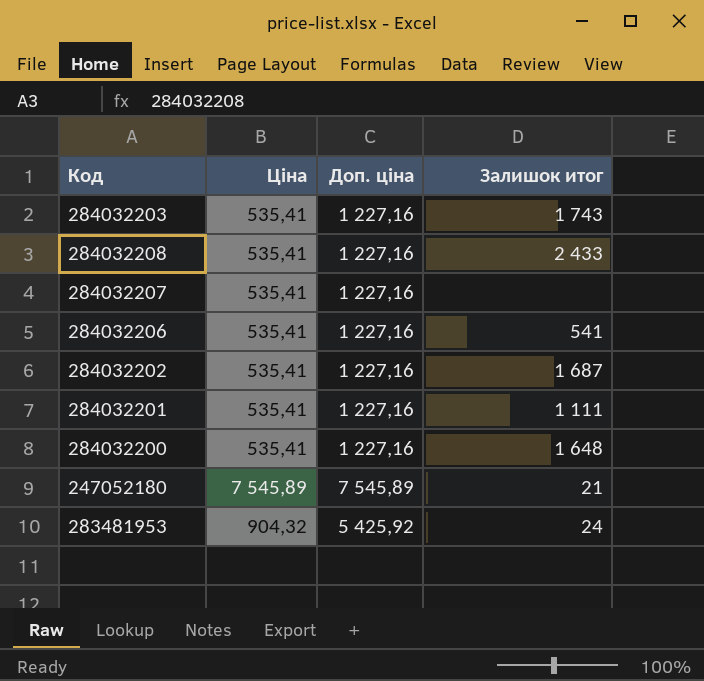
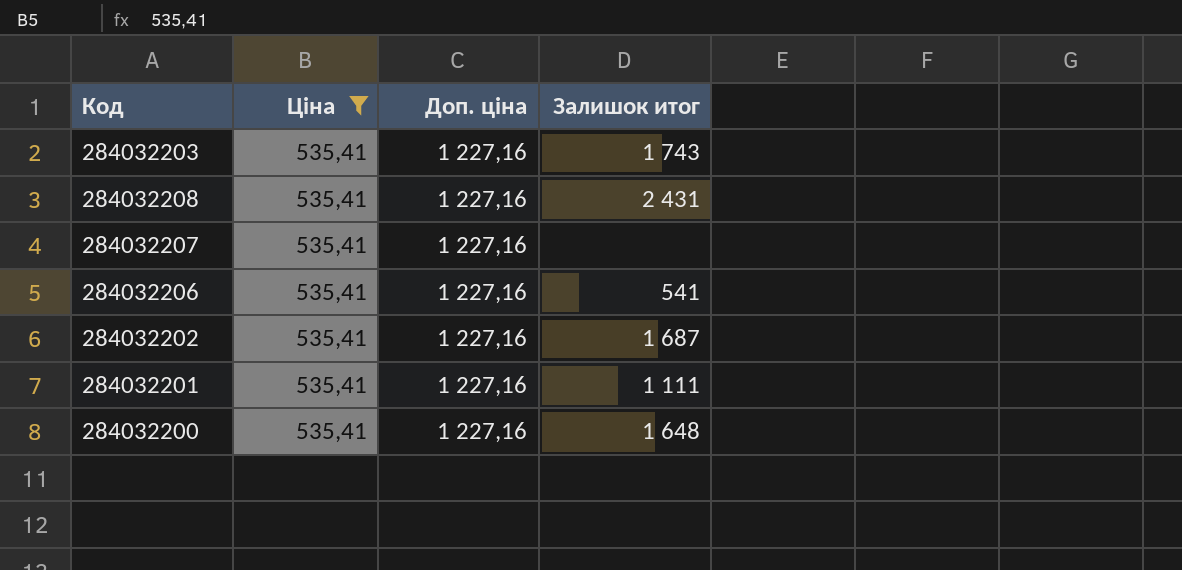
filter: none -> Ціна = 535,41
284032208 | Залишок итог: 2 433 -> 2 431

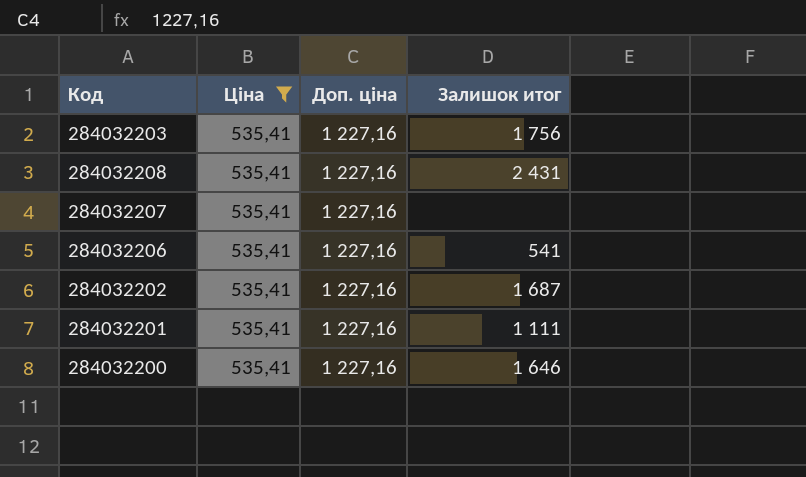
284032203 | Залишок итог: 1 743 -> 1 756
284032200 | Залишок итог: 1 648 -> 1 646

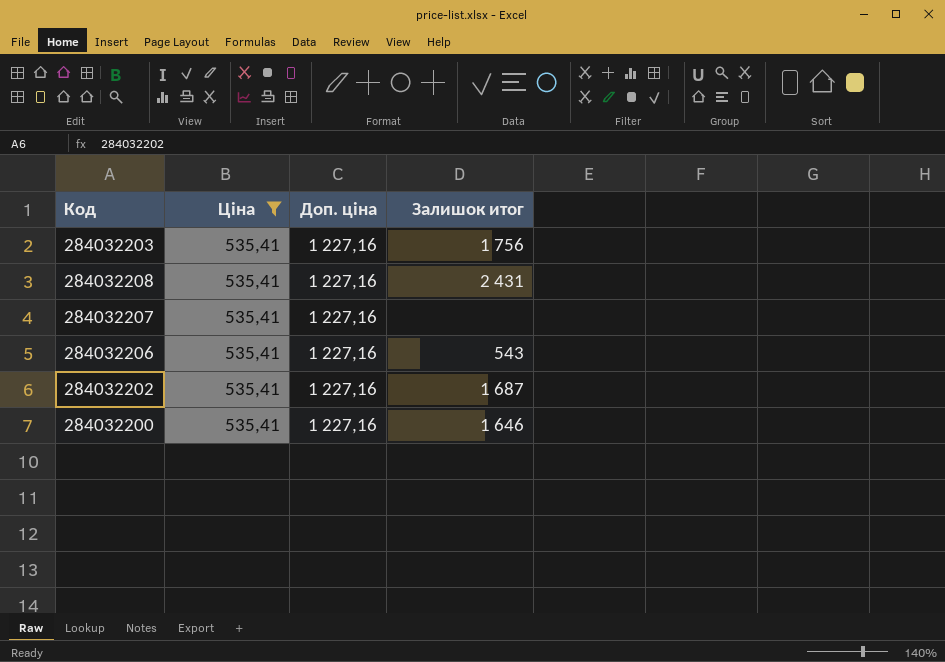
row 284032201: 535,41 | 1 227,16 | 1 111 -> none
284032206 | Залишок итог: 541 -> 543

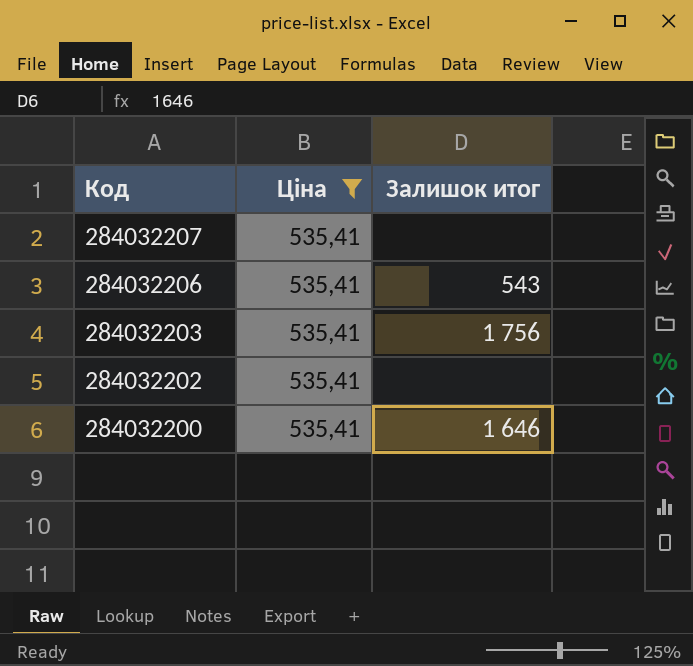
row order: none -> Код descending
column Доп. ціна | position: 3 -> none
row 284032208: 535,41 | 1 227,16 | 2 431 -> none
284032202 | Залишок итог: 1 687 -> none

